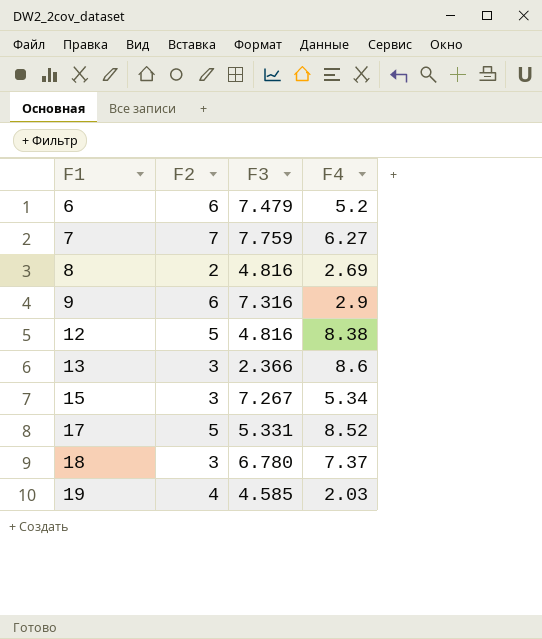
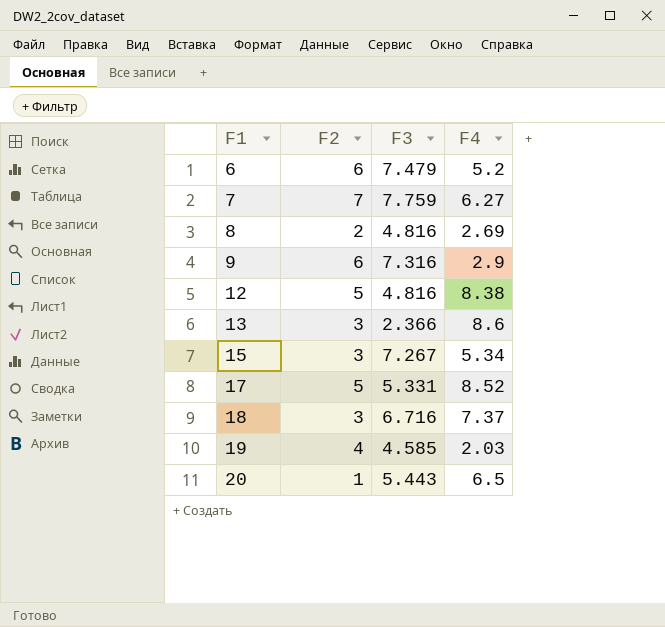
18 | F3: 6.780 -> 6.716
row 20: none -> 1 | 5.443 | 6.5

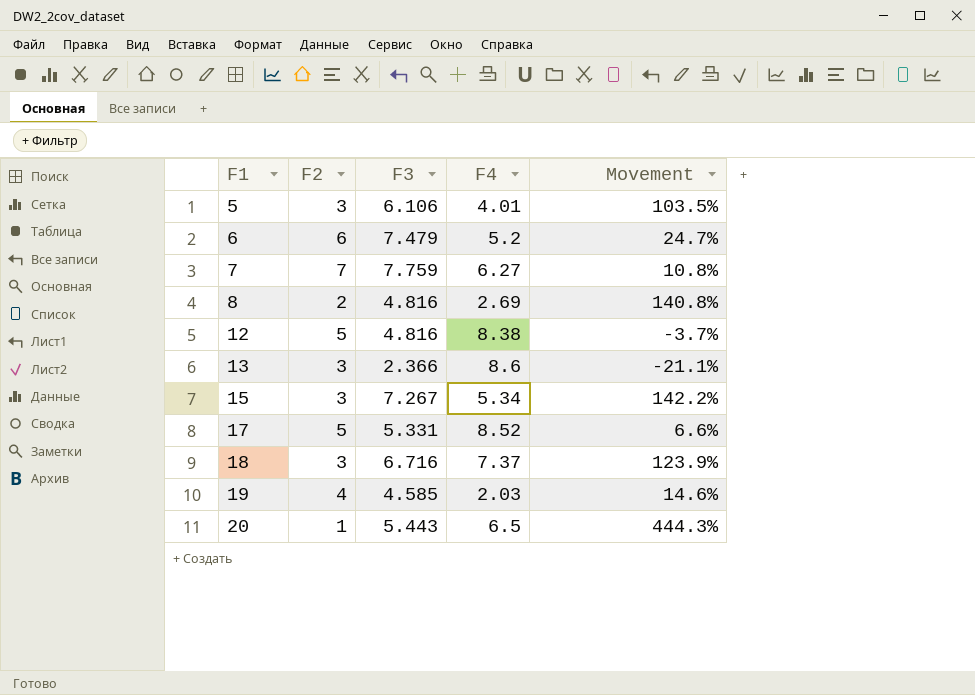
column Movement | formula: none -> ([F3] - [F2]) / [F2]
row 9: 6 | 7.316 | 2.9 -> none
row 5: none -> 3 | 6.106 | 4.01 | 103.5%

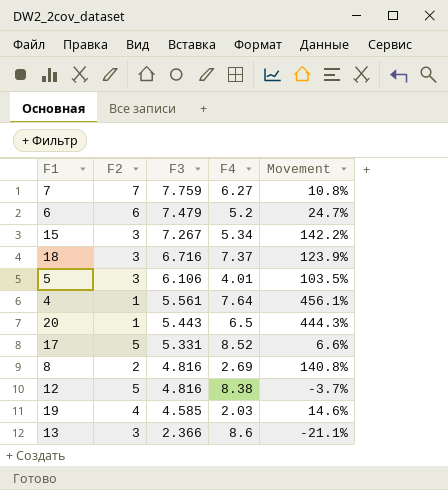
row order: F1 ascending -> F3 descending
row 4: none -> 1 | 5.561 | 7.64 | 456.1%

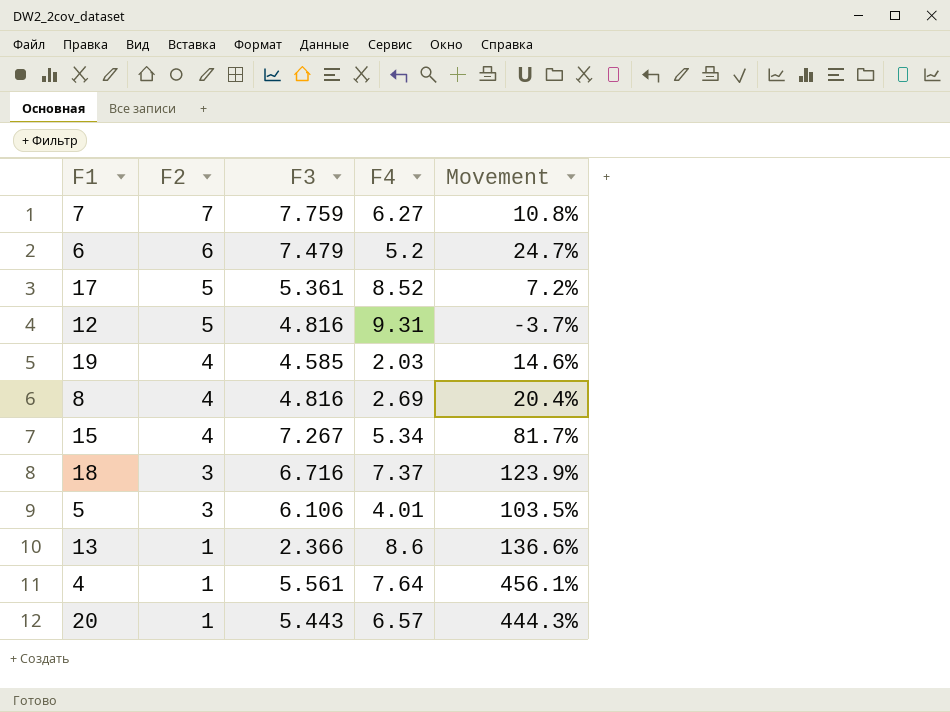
row order: F3 descending -> F2 descending
17 | F3: 5.331 -> 5.361
17 | Movement: 6.6% -> 7.2%
12 | F4: 8.38 -> 9.31
8 | F2: 2 -> 4
8 | Movement: 140.8% -> 20.4%
15 | F2: 3 -> 4
15 | Movement: 142.2% -> 81.7%
13 | F2: 3 -> 1
13 | Movement: -21.1% -> 136.6%
20 | F4: 6.5 -> 6.57

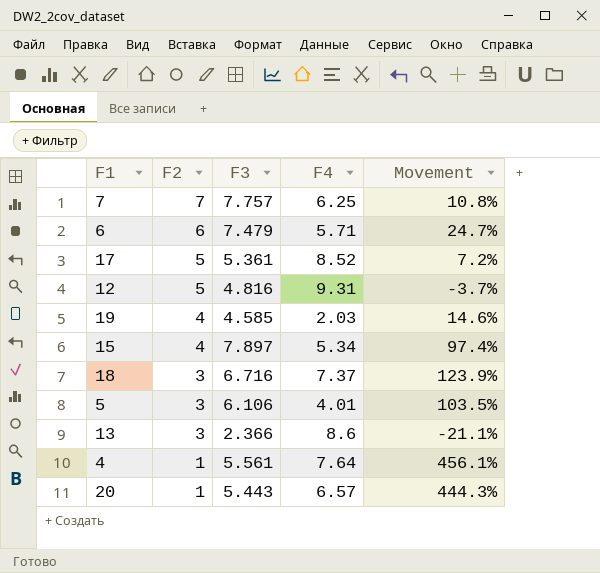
row 8: 4 | 4.816 | 2.69 | 20.4% -> none
7 | F3: 7.759 -> 7.757
7 | F4: 6.27 -> 6.25
6 | F4: 5.2 -> 5.71
15 | F3: 7.267 -> 7.897
15 | Movement: 81.7% -> 97.4%
13 | F2: 1 -> 3
13 | Movement: 136.6% -> -21.1%

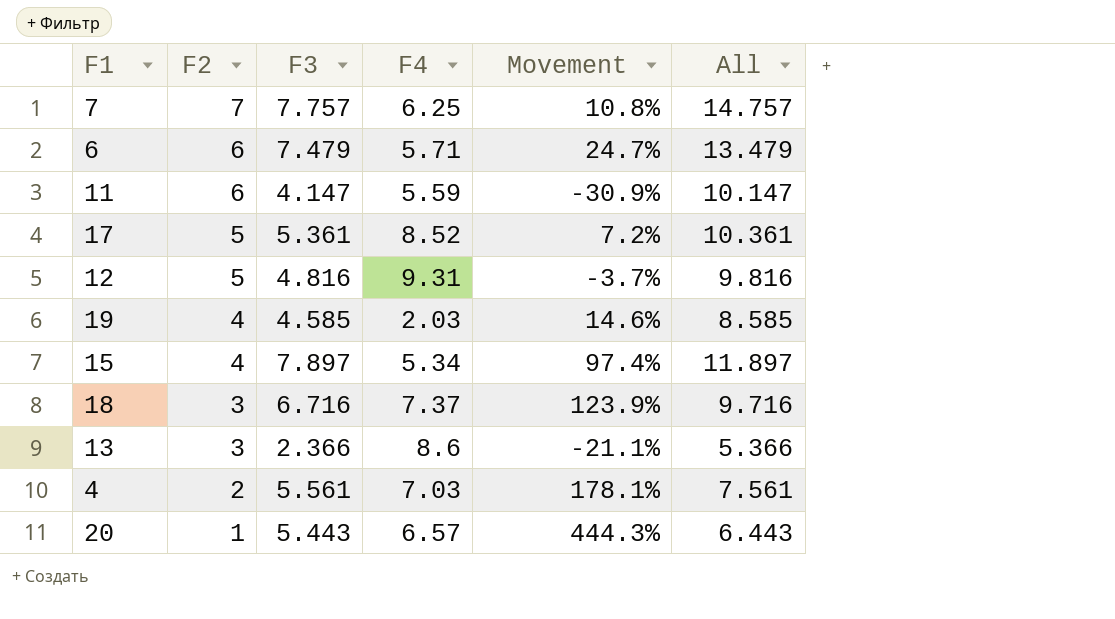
column All | formula: none -> [F2] + [F3]
row 5: 3 | 6.106 | 4.01 | 103.5% -> none
row 11: none -> 6 | 4.147 | 5.59 | -30.9% | 10.147
4 | F2: 1 -> 2
4 | F4: 7.64 -> 7.03
4 | Movement: 456.1% -> 178.1%

